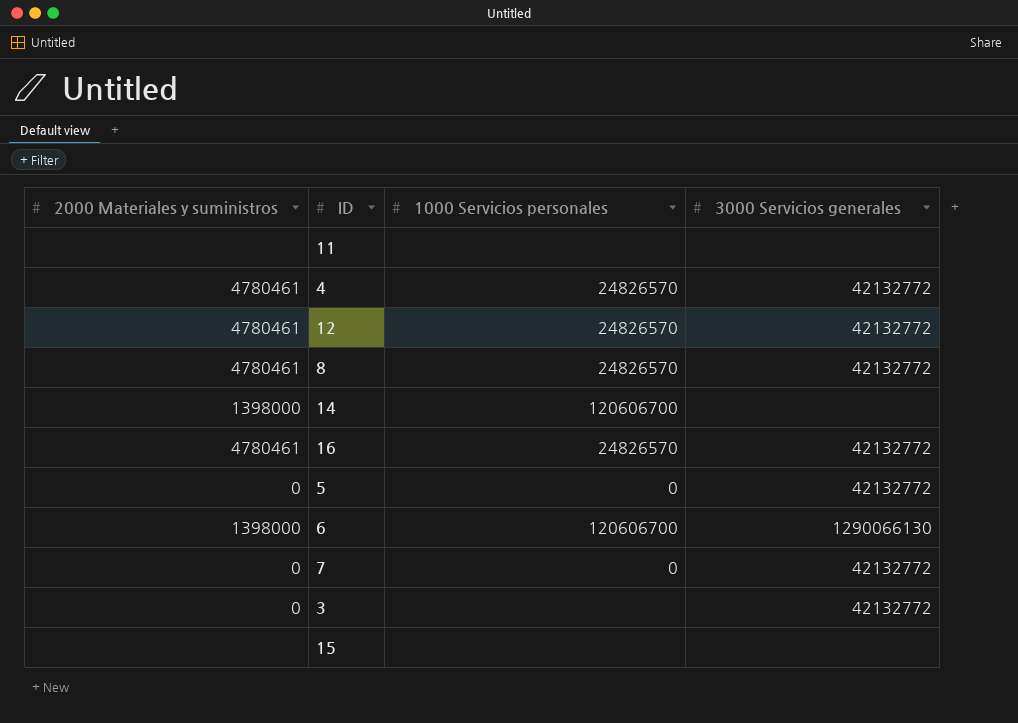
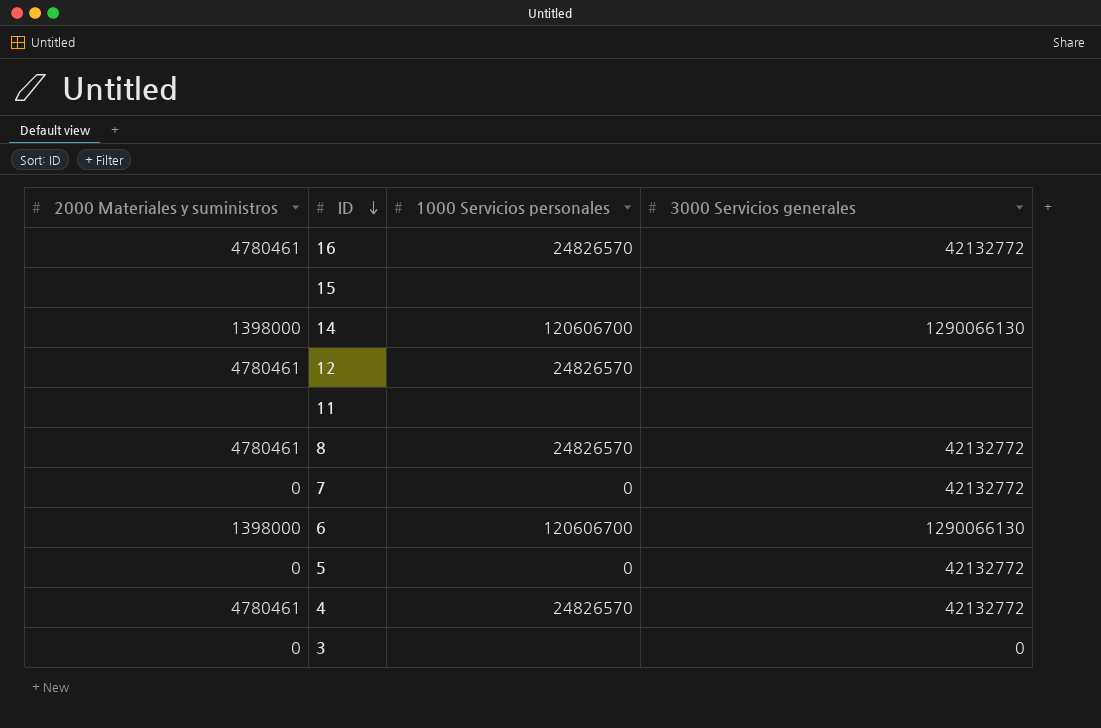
row order: none -> ID descending
14 | 3000 Servicios generales: none -> 1290066130
12 | 3000 Servicios generales: 42132772 -> none
3 | 3000 Servicios generales: 42132772 -> 0

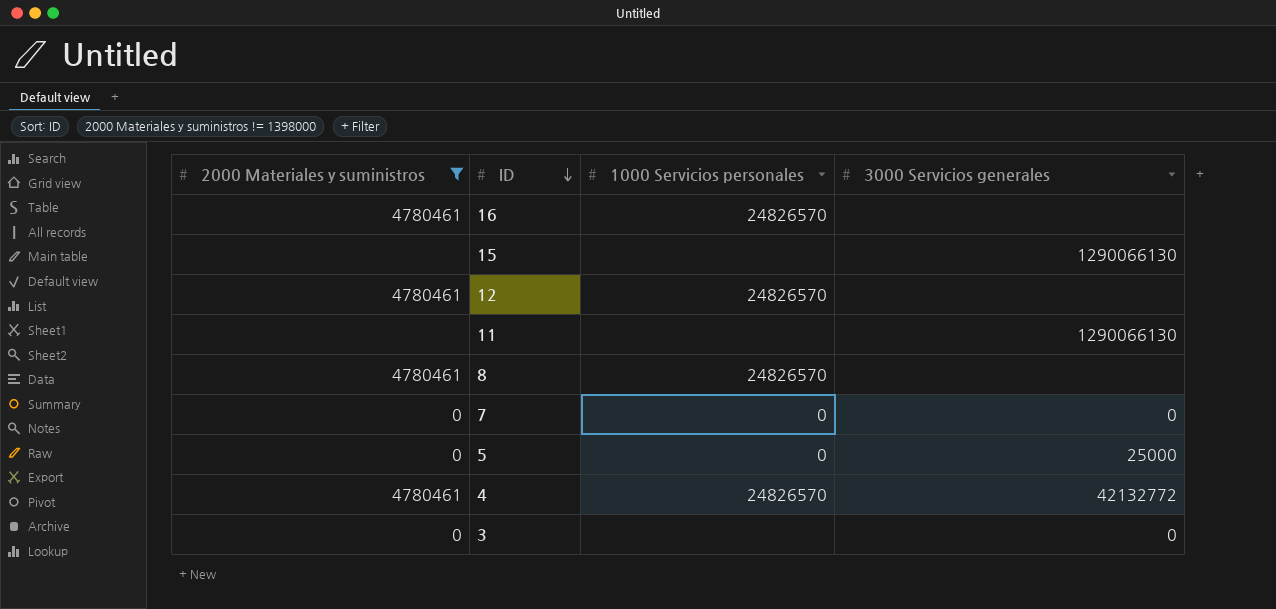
filter: none -> 2000 Materiales y suministros != 1398000
16 | 3000 Servicios generales: 42132772 -> none
15 | 3000 Servicios generales: none -> 1290066130
11 | 3000 Servicios generales: none -> 1290066130
8 | 3000 Servicios generales: 42132772 -> none
7 | 3000 Servicios generales: 42132772 -> 0
5 | 3000 Servicios generales: 42132772 -> 25000

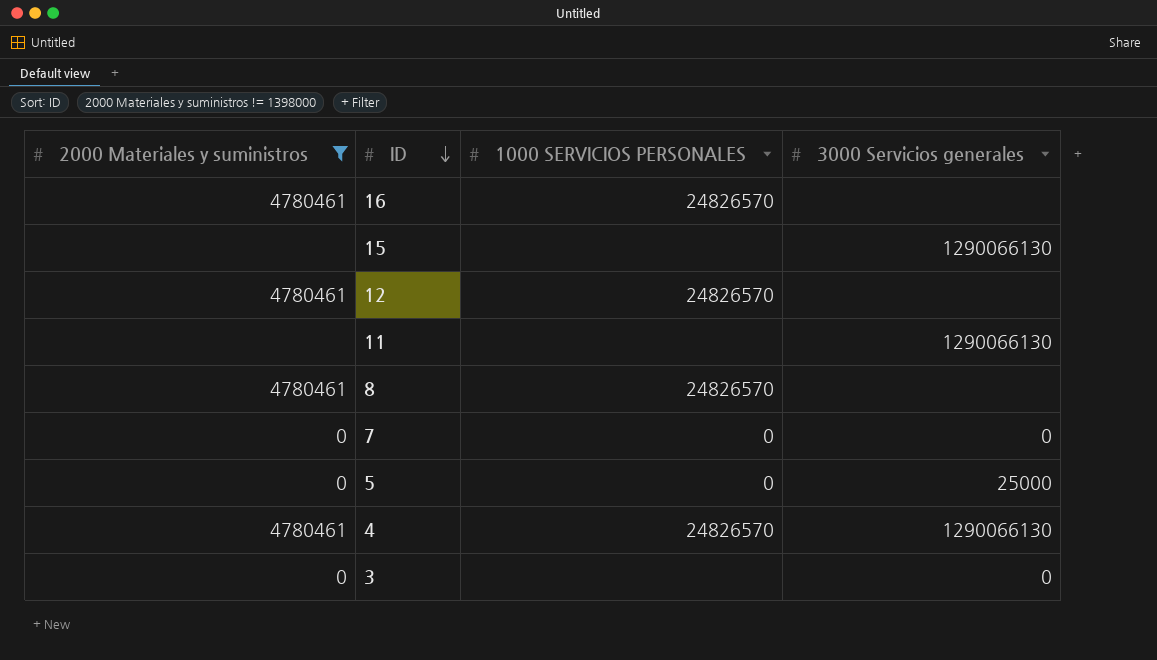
column name: 1000 Servicios personales -> 1000 SERVICIOS PERSONALES
4 | 3000 Servicios generales: 42132772 -> 1290066130

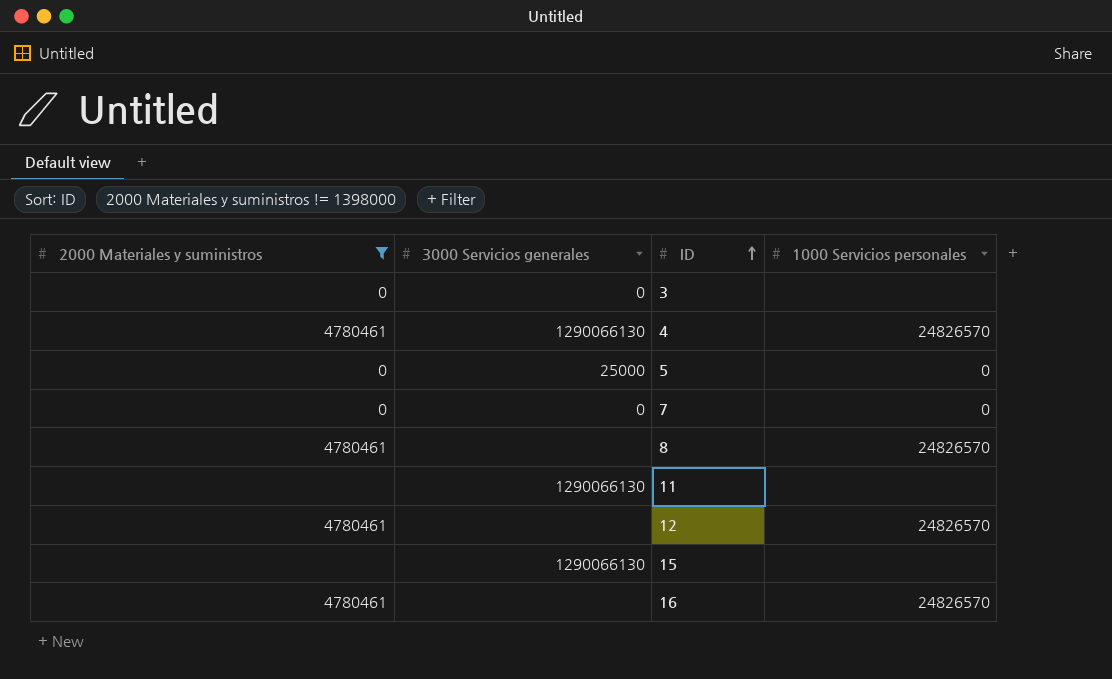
row order: ID descending -> ID ascending
column 3000 Servicios generales | position: 4 -> 2
column name: 1000 SERVICIOS PERSONALES -> 1000 Servicios personales

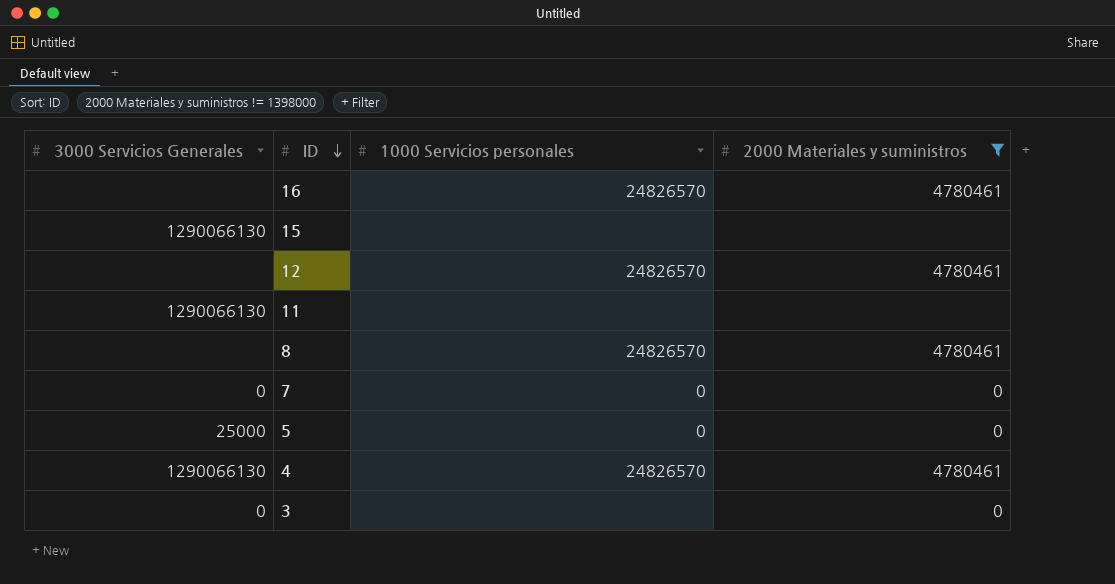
row order: ID ascending -> ID descending
column name: 3000 Servicios generales -> 3000 Servicios Generales
column 2000 Materiales y suministros | position: 1 -> 4

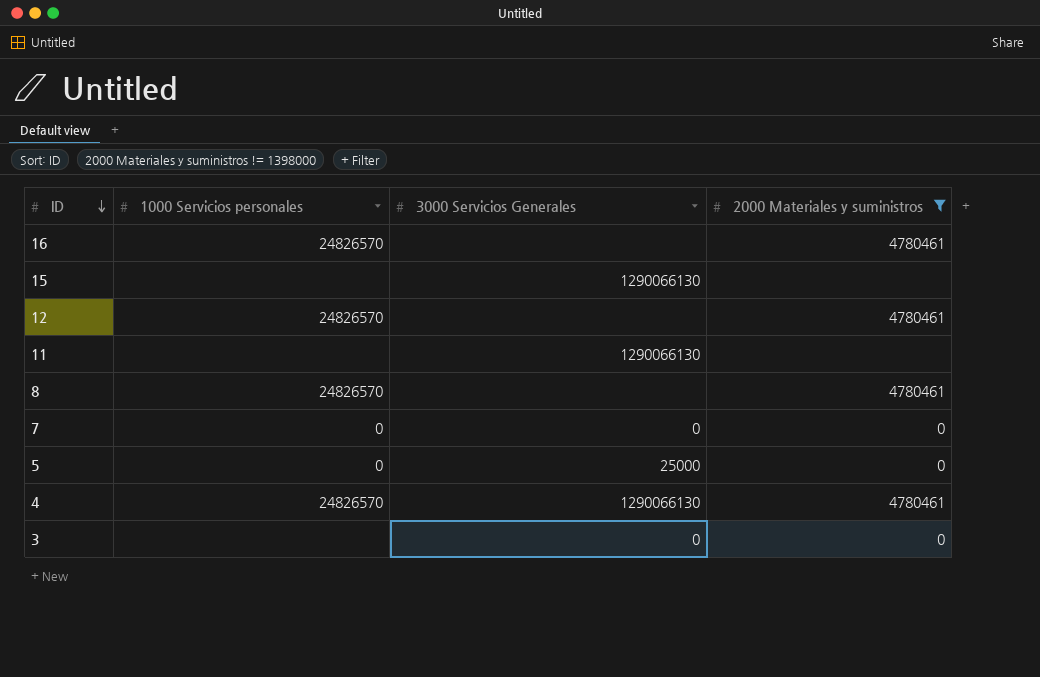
column 3000 Servicios Generales | position: 1 -> 3

